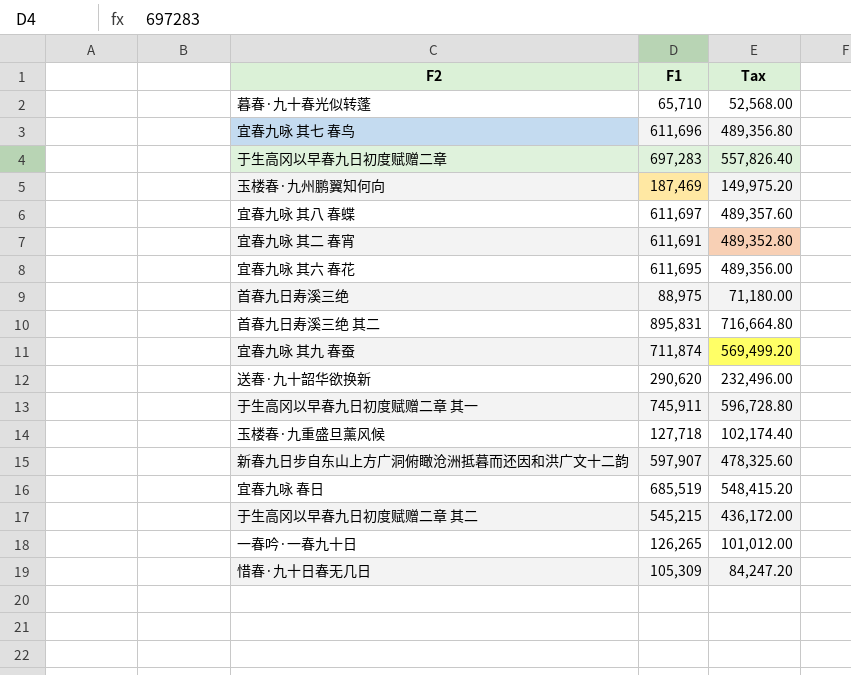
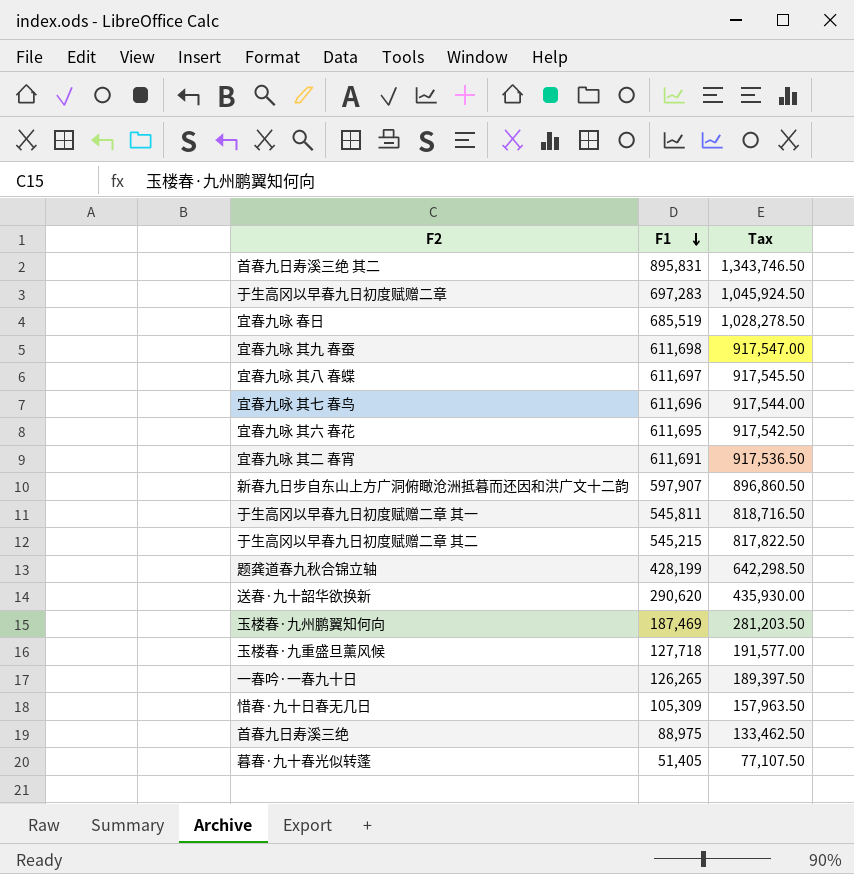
row order: none -> F1 descending
column Tax | formula: [F1] * 0.8 -> [F1] * 1.5
宜春九咏 其九 春蚕 | F1: 711,874 -> 611,698
于生高冈以早春九日初度赋赠二章 其一 | F1: 745,911 -> 545,811
row 题龚道春九秋合锦立轴: none -> 428,199 | 642,298.50
暮春·九十春光似转蓬 | F1: 65,710 -> 51,405

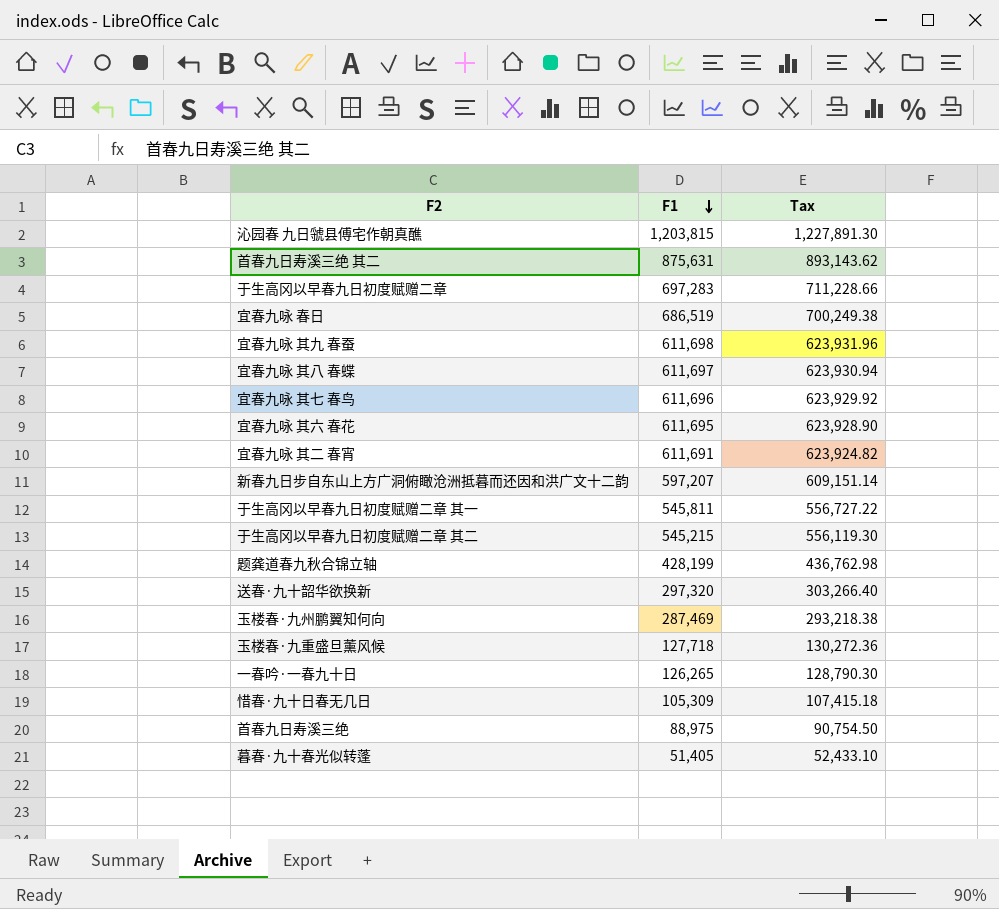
column Tax | formula: [F1] * 1.5 -> [F1] * 1.02
row 沁园春 九日虢县傅宅作朝真醮: none -> 1,203,815 | 1,227,891.30
首春九日寿溪三绝 其二 | F1: 895,831 -> 875,631
宜春九咏 春日 | F1: 685,519 -> 686,519
新春九日步自东山上方广洞俯瞰沧洲抵暮而还因和洪广文十二韵 | F1: 597,907 -> 597,207
送春·九十韶华欲换新 | F1: 290,620 -> 297,320
玉楼春·九州鹏翼知何向 | F1: 187,469 -> 287,469

